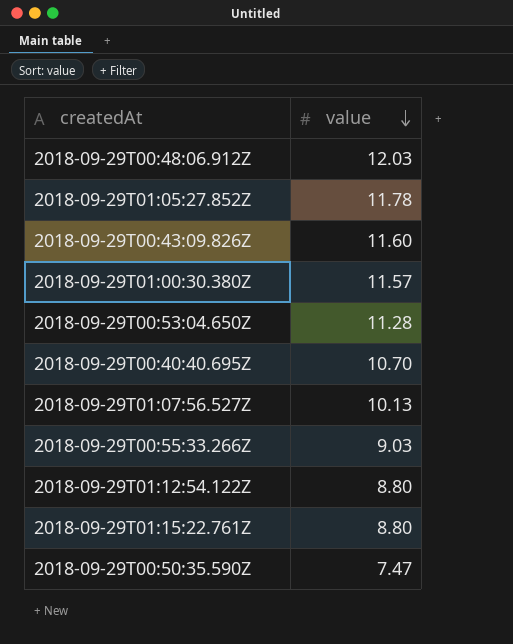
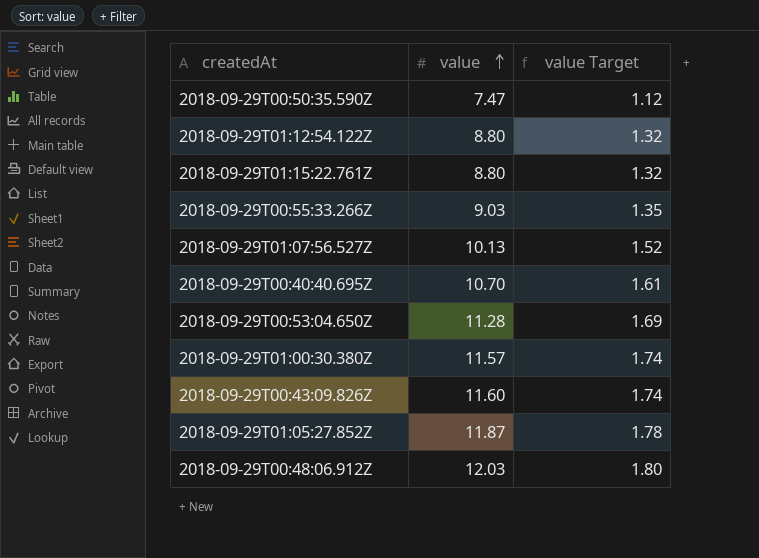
row order: value descending -> value ascending
column value Target | formula: none -> [value] * 0.15
2018-09-29T01:05:27.852Z | value: 11.78 -> 11.87

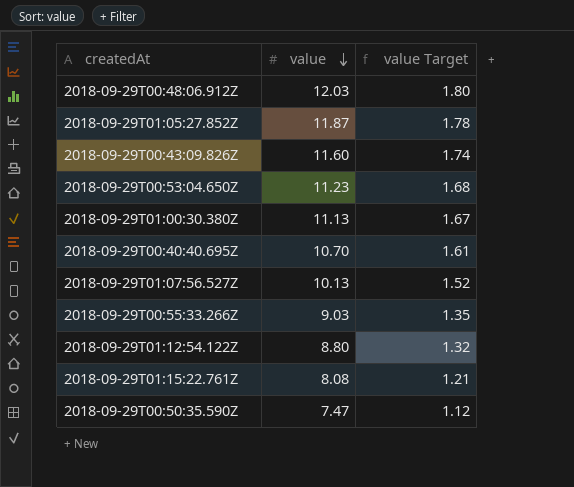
row order: value ascending -> value descending
2018-09-29T00:53:04.650Z | value: 11.28 -> 11.23
2018-09-29T00:53:04.650Z | value Target: 1.69 -> 1.68
2018-09-29T01:00:30.380Z | value: 11.57 -> 11.13
2018-09-29T01:00:30.380Z | value Target: 1.74 -> 1.67
2018-09-29T01:15:22.761Z | value: 8.80 -> 8.08
2018-09-29T01:15:22.761Z | value Target: 1.32 -> 1.21

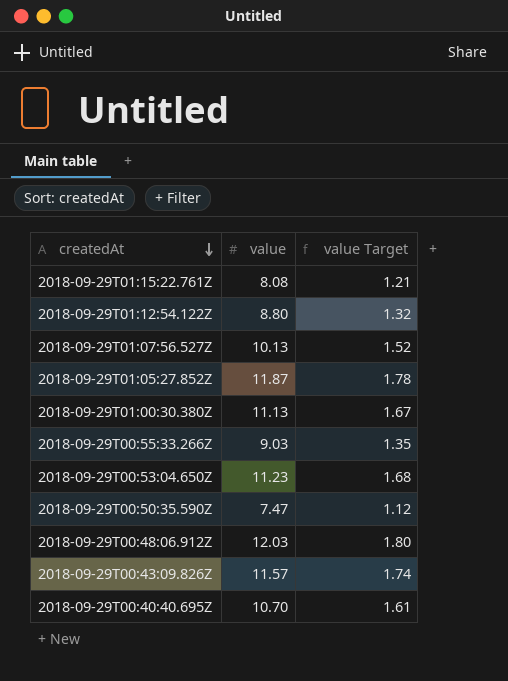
row order: value descending -> createdAt descending
2018-09-29T00:43:09.826Z | value: 11.60 -> 11.57

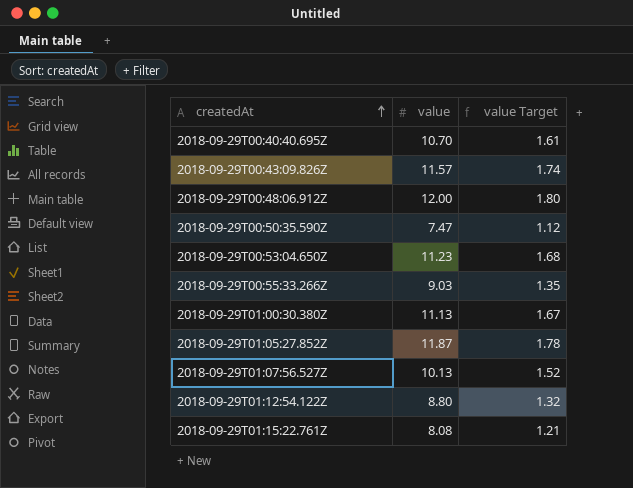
row order: createdAt descending -> createdAt ascending
2018-09-29T00:48:06.912Z | value: 12.03 -> 12.00

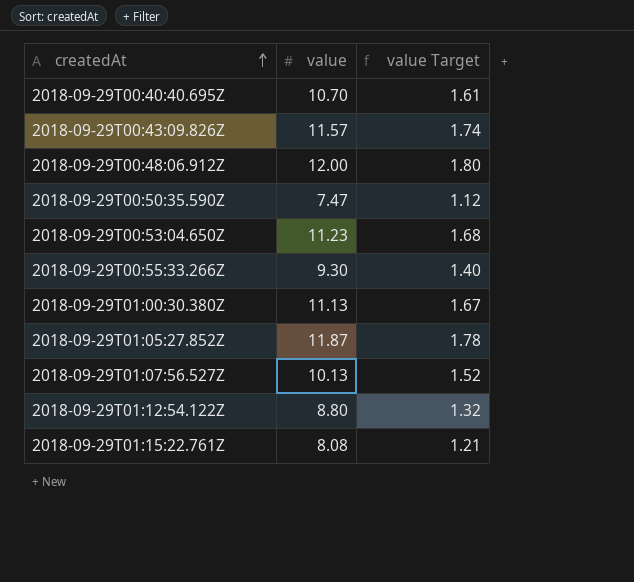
2018-09-29T00:55:33.266Z | value: 9.03 -> 9.30
2018-09-29T00:55:33.266Z | value Target: 1.35 -> 1.40

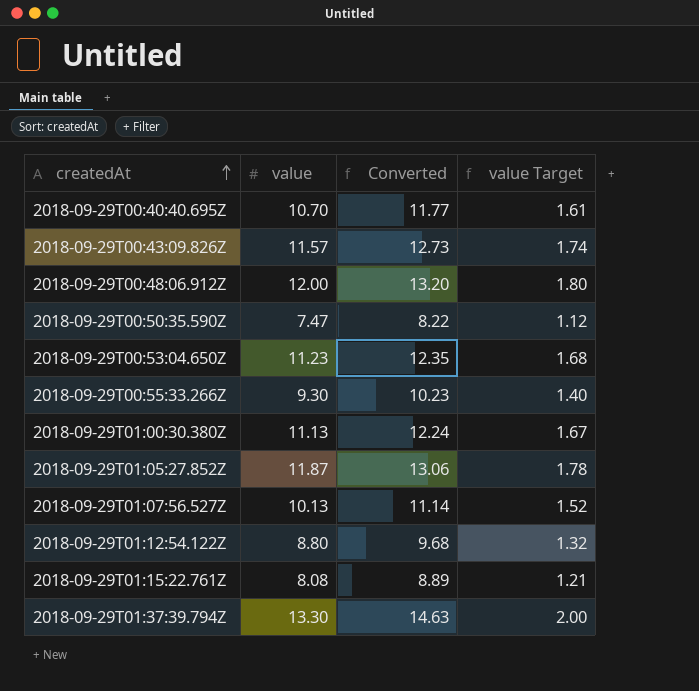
column Converted | formula: none -> [value] * 1.1
row 2018-09-29T01:37:39.794Z: none -> 13.30 | 14.63 | 2.00

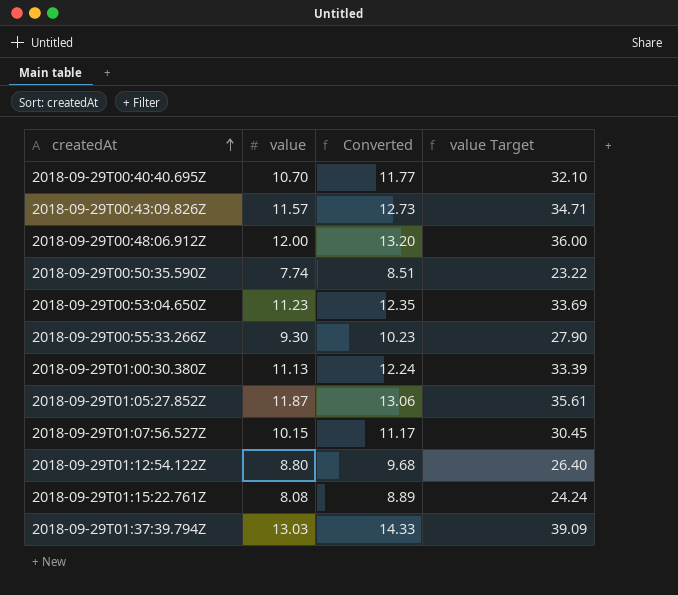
column value Target | formula: [value] * 0.15 -> [value] * 3
2018-09-29T00:50:35.590Z | value: 7.47 -> 7.74
2018-09-29T00:50:35.590Z | Converted: 8.22 -> 8.51
2018-09-29T01:07:56.527Z | value: 10.13 -> 10.15
2018-09-29T01:07:56.527Z | Converted: 11.14 -> 11.17
2018-09-29T01:37:39.794Z | value: 13.30 -> 13.03
2018-09-29T01:37:39.794Z | Converted: 14.63 -> 14.33

